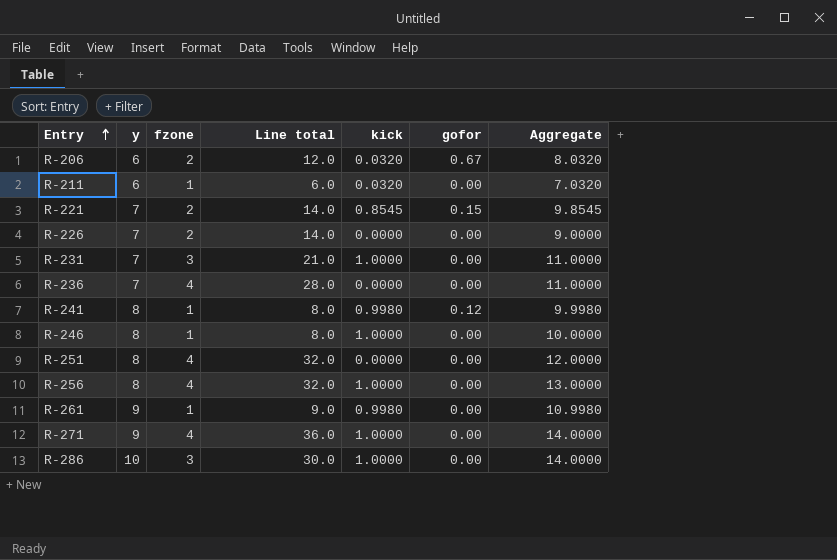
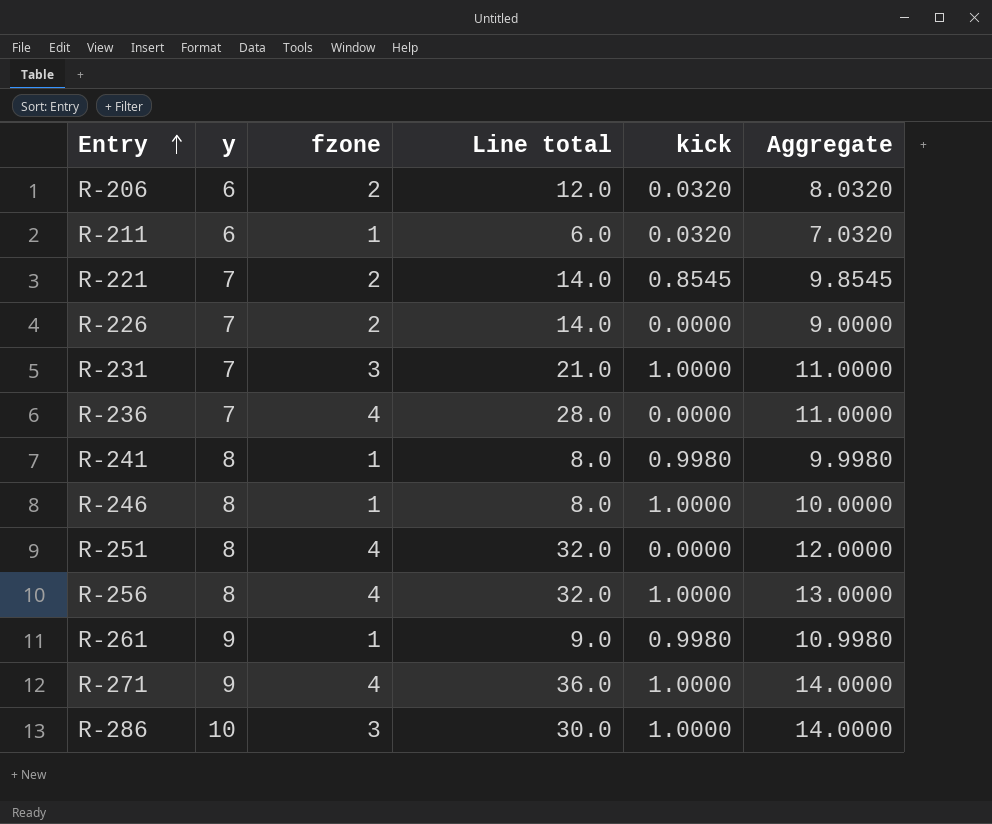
column gofor | position: 6 -> none

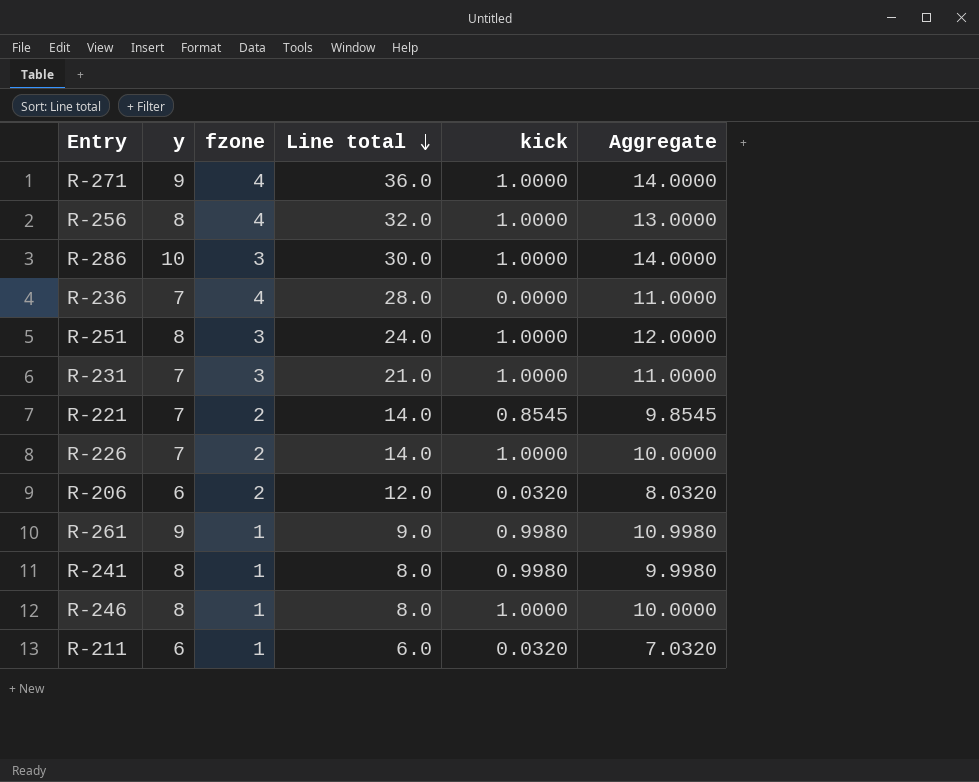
row order: Entry ascending -> Line total descending
R-251 | fzone: 4 -> 3
R-251 | Line total: 32.0 -> 24.0
R-251 | kick: 0.0000 -> 1.0000
R-226 | kick: 0.0000 -> 1.0000
R-226 | Aggregate: 9.0000 -> 10.0000

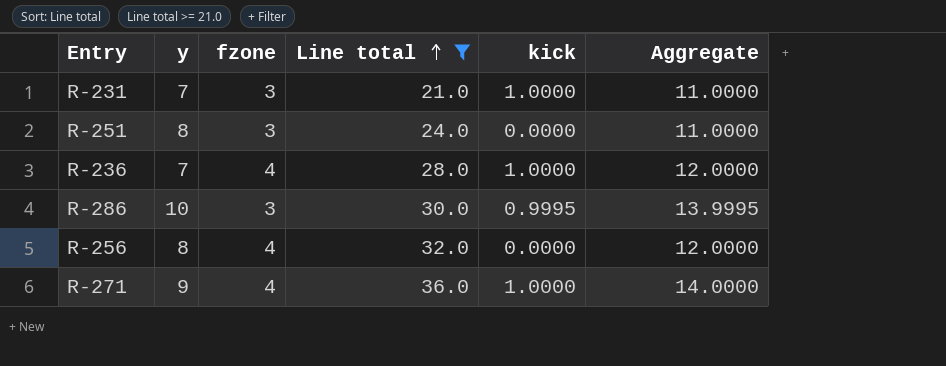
filter: none -> Line total >= 21.0
row order: Line total descending -> Line total ascending
R-251 | kick: 1.0000 -> 0.0000
R-251 | Aggregate: 12.0000 -> 11.0000
R-236 | kick: 0.0000 -> 1.0000
R-236 | Aggregate: 11.0000 -> 12.0000
R-286 | kick: 1.0000 -> 0.9995
R-286 | Aggregate: 14.0000 -> 13.9995
R-256 | kick: 1.0000 -> 0.0000
R-256 | Aggregate: 13.0000 -> 12.0000

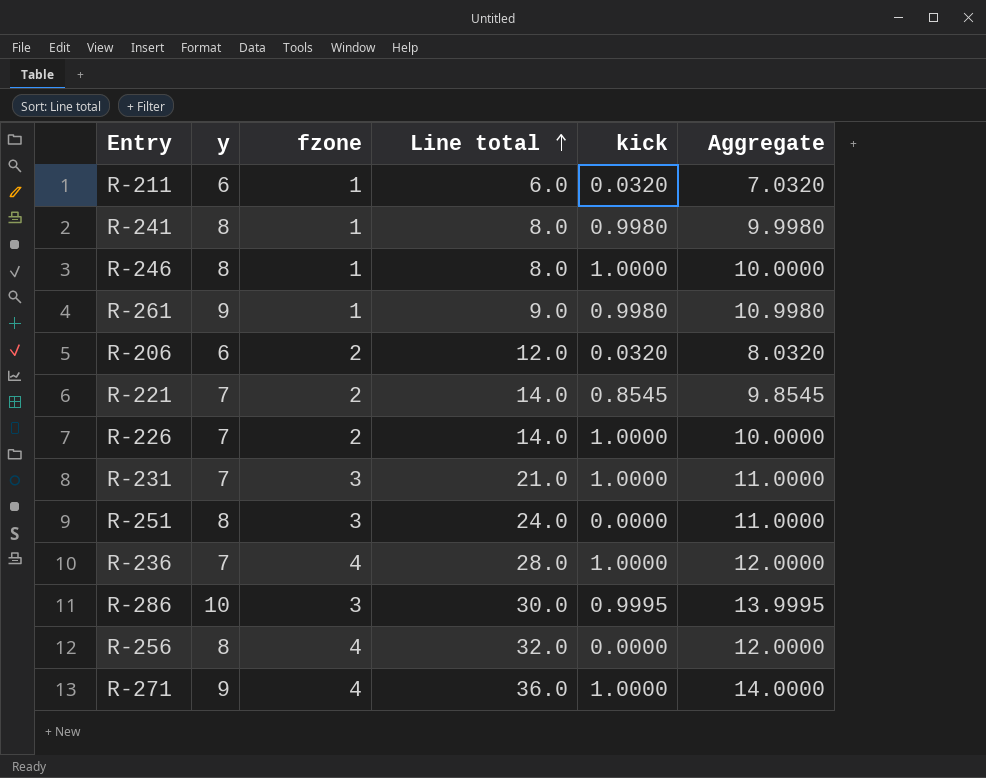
filter: Line total >= 21.0 -> none

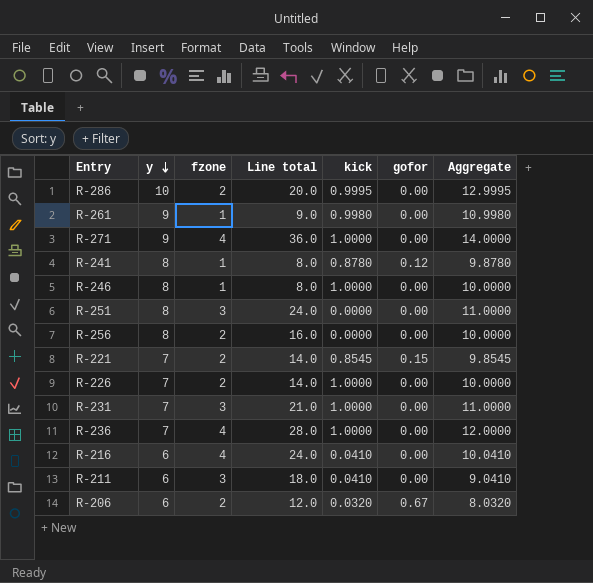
row order: Line total ascending -> y descending
column gofor | position: none -> 6
R-286 | fzone: 3 -> 2
R-286 | Line total: 30.0 -> 20.0
R-286 | Aggregate: 13.9995 -> 12.9995
R-241 | kick: 0.9980 -> 0.8780
R-241 | Aggregate: 9.9980 -> 9.8780
R-256 | fzone: 4 -> 2
R-256 | Line total: 32.0 -> 16.0
R-256 | Aggregate: 12.0000 -> 10.0000
row R-216: none -> 6 | 4 | 24.0 | 0.0410 | 0.00 | 10.0410
R-211 | fzone: 1 -> 3
R-211 | Line total: 6.0 -> 18.0
R-211 | kick: 0.0320 -> 0.0410
R-211 | Aggregate: 7.0320 -> 9.0410

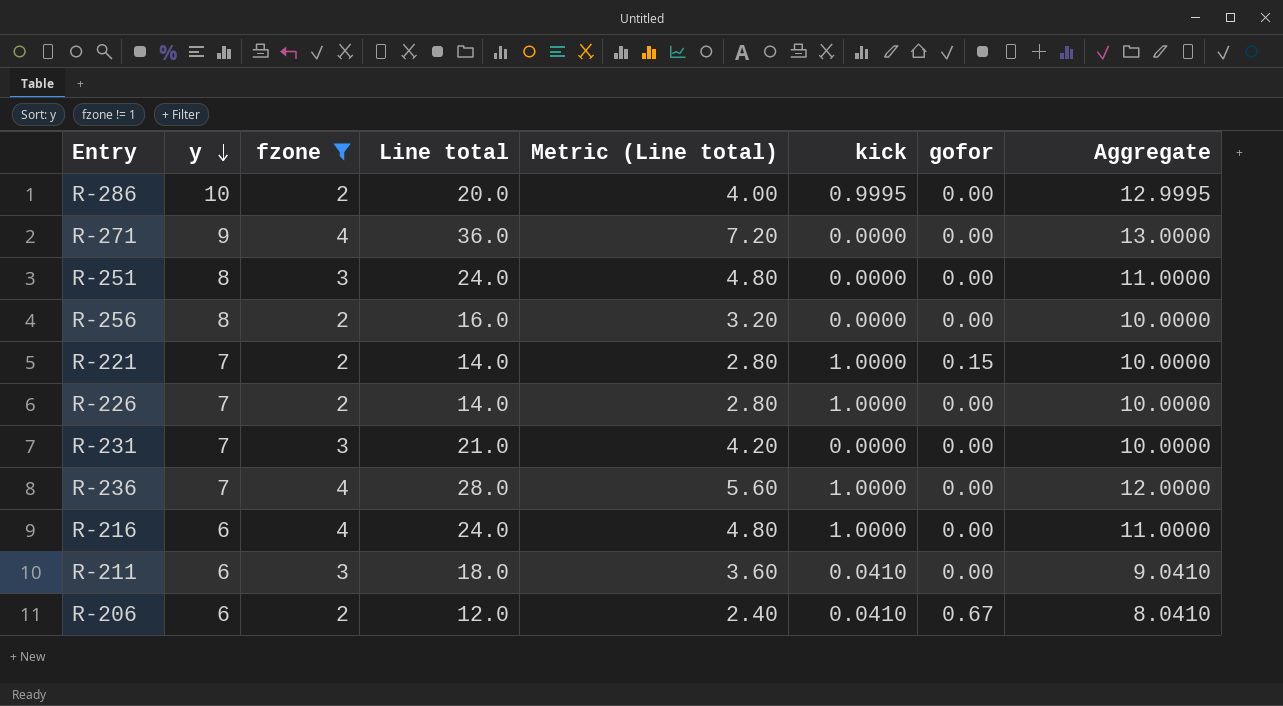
filter: none -> fzone != 1
column Metric (Line total) | formula: none -> [Line total] * 0.2
R-271 | kick: 1.0000 -> 0.0000
R-271 | Aggregate: 14.0000 -> 13.0000
R-221 | kick: 0.8545 -> 1.0000
R-221 | Aggregate: 9.8545 -> 10.0000
R-231 | kick: 1.0000 -> 0.0000
R-231 | Aggregate: 11.0000 -> 10.0000
R-216 | kick: 0.0410 -> 1.0000
R-216 | Aggregate: 10.0410 -> 11.0000
R-206 | kick: 0.0320 -> 0.0410
R-206 | Aggregate: 8.0320 -> 8.0410

